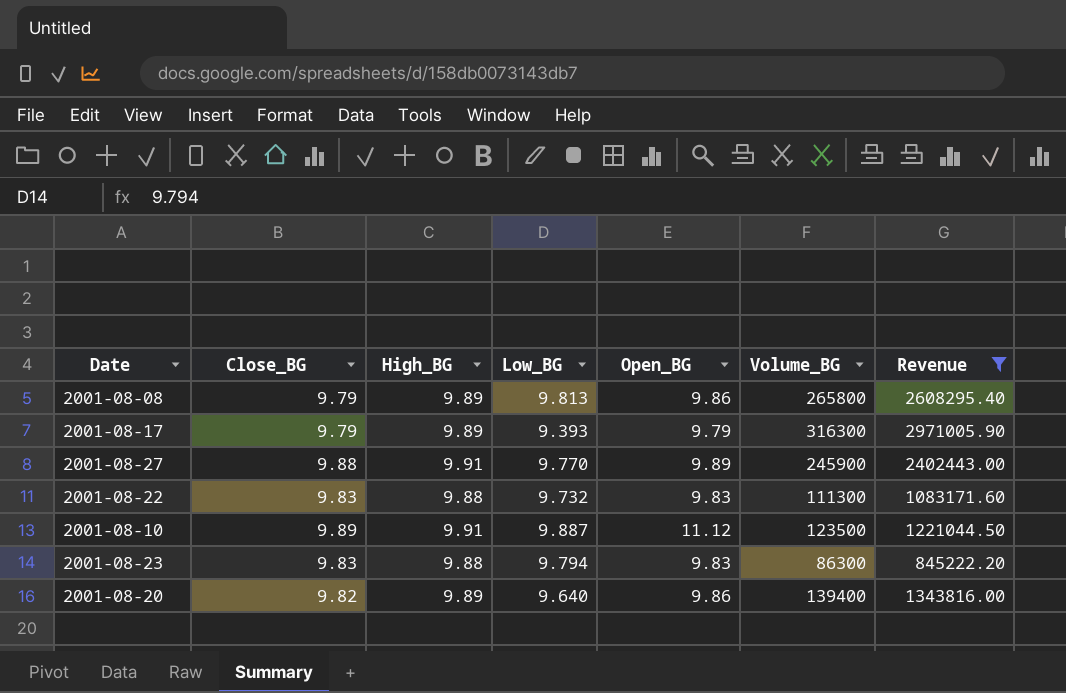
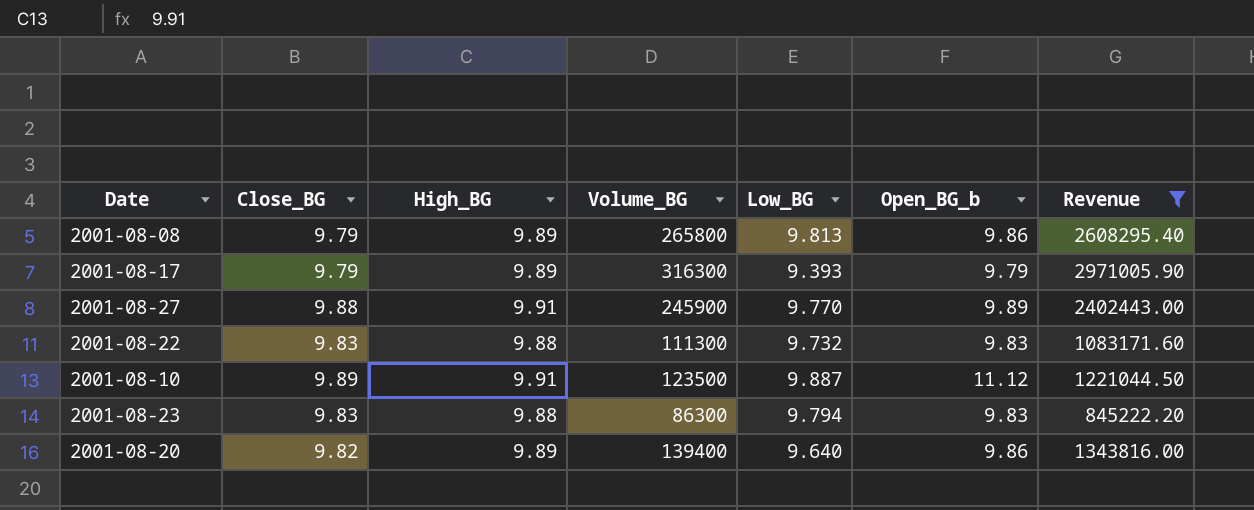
column Volume_BG | position: 6 -> 4
column name: Open_BG -> Open_BG_b

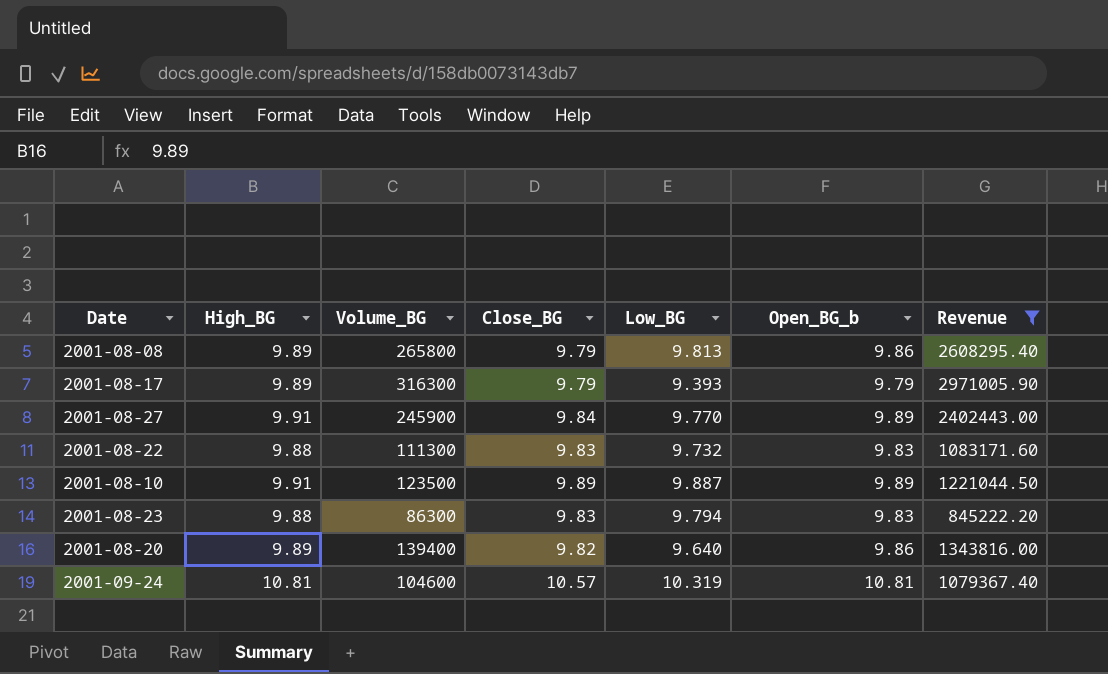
column Close_BG | position: 2 -> 4
2001-08-27 | Close_BG: 9.88 -> 9.84
2001-08-10 | Open_BG_b: 11.12 -> 9.89
row 2001-09-24: none -> 10.81 | 104600 | 10.57 | 10.319 | 10.81 | 1079367.40

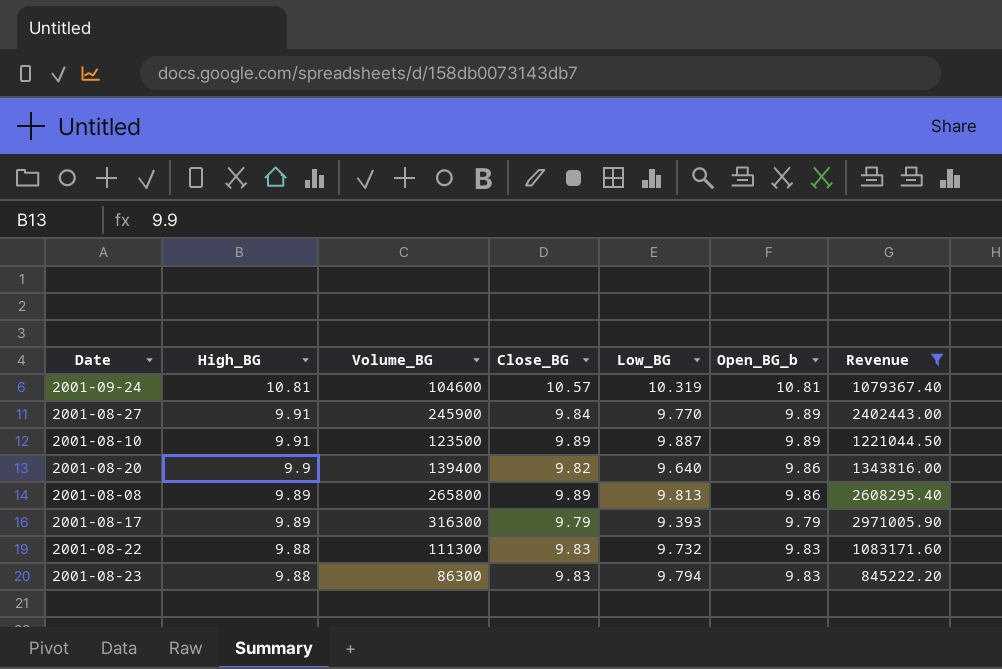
row order: none -> High_BG descending
2001-08-20 | High_BG: 9.89 -> 9.9
2001-08-08 | Close_BG: 9.79 -> 9.89

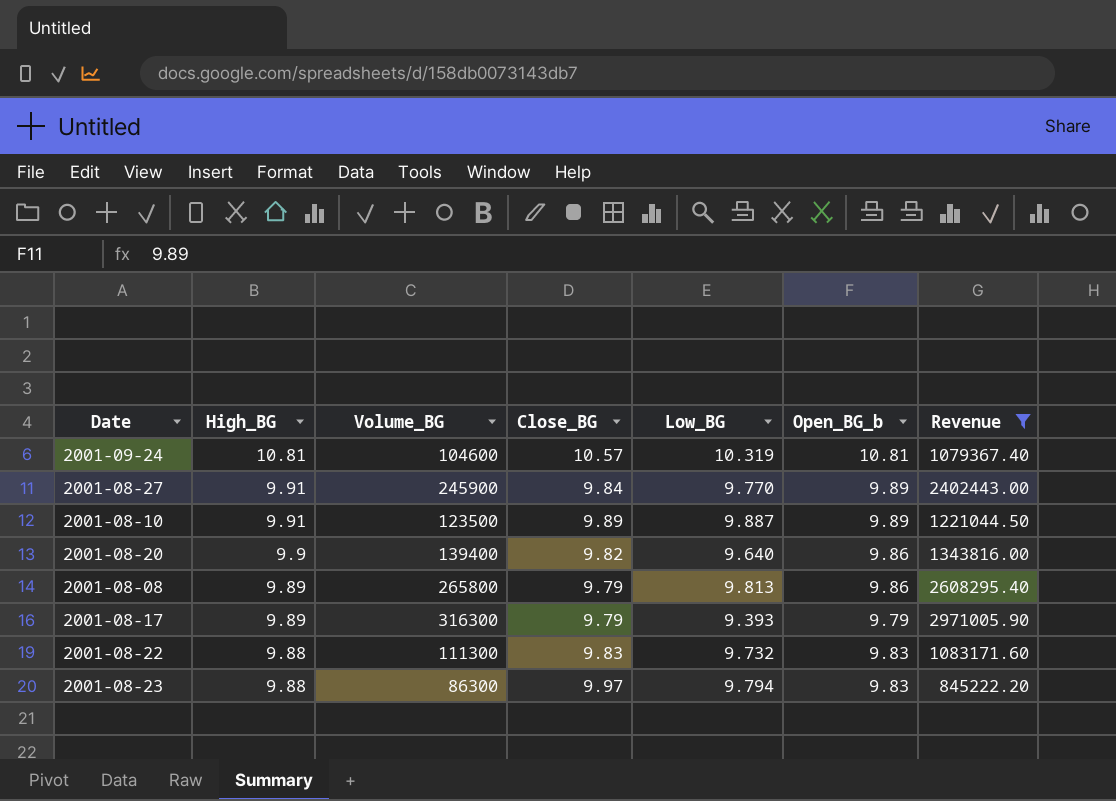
2001-08-08 | Close_BG: 9.89 -> 9.79
2001-08-23 | Close_BG: 9.83 -> 9.97

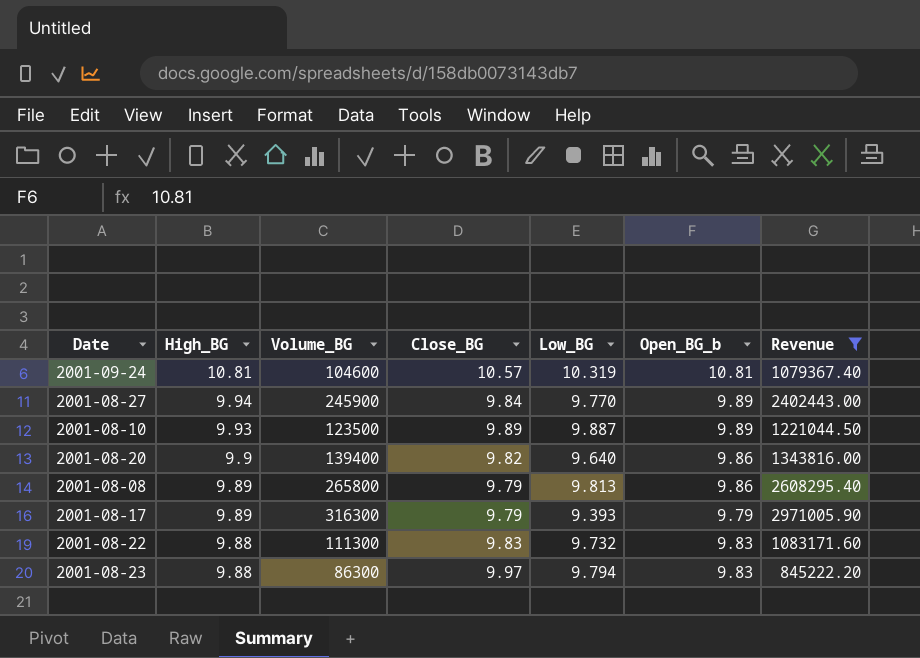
2001-08-27 | High_BG: 9.91 -> 9.94
2001-08-10 | High_BG: 9.91 -> 9.93

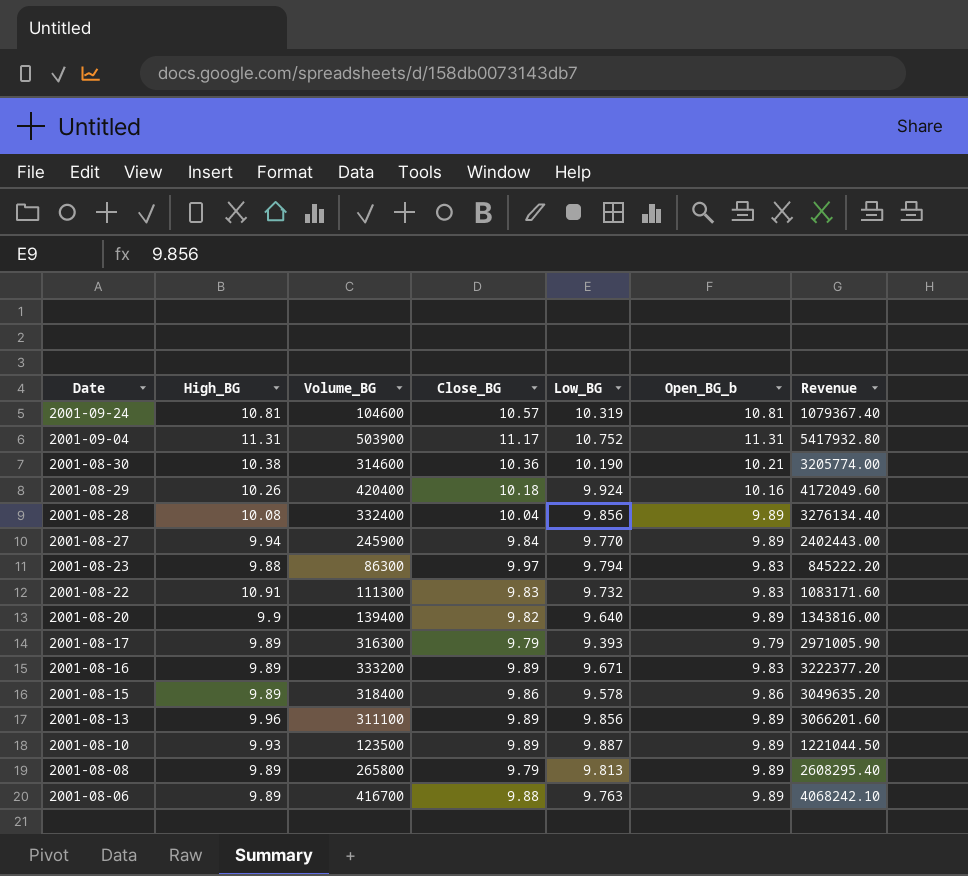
filter: Revenue <= 2971005.90 -> none
row order: High_BG descending -> Date descending
2001-08-22 | High_BG: 9.88 -> 10.91
2001-08-20 | Open_BG_b: 9.86 -> 9.89
2001-08-08 | Open_BG_b: 9.86 -> 9.89

